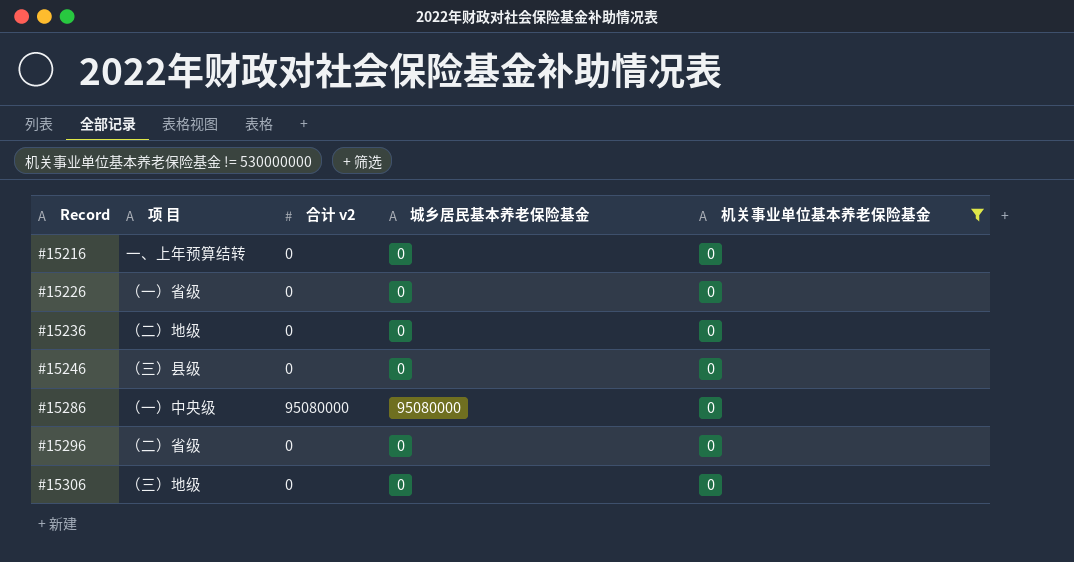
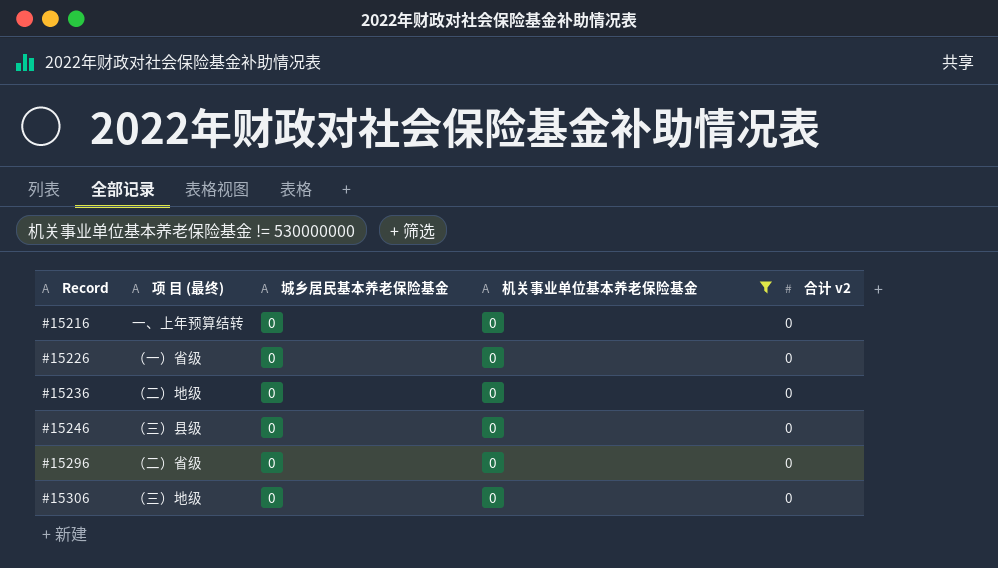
column name: 项 目 -> 项 目 (最终)
column 合计 v2 | position: 3 -> 5
row #15286: （一）中央级 | 95080000 | 95080000 | 0 -> none

